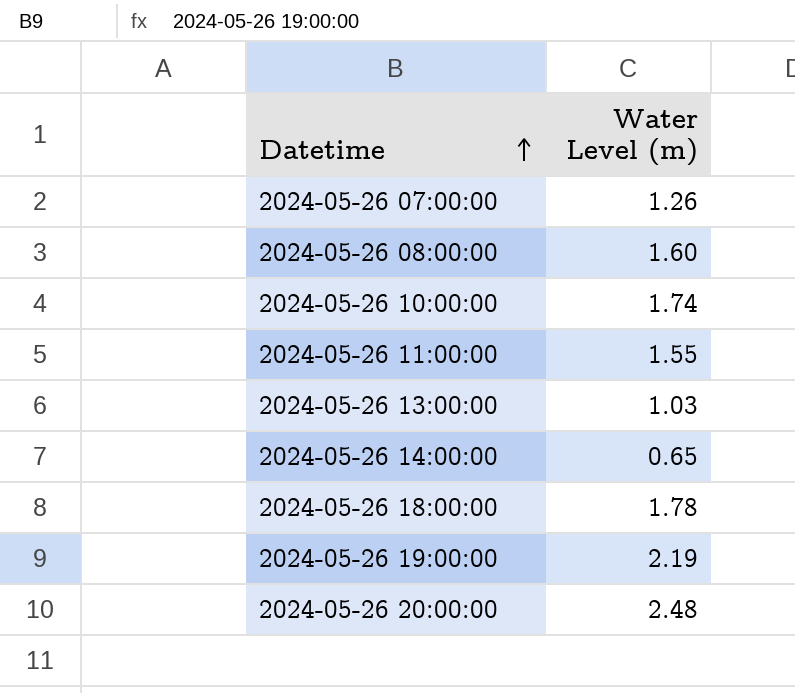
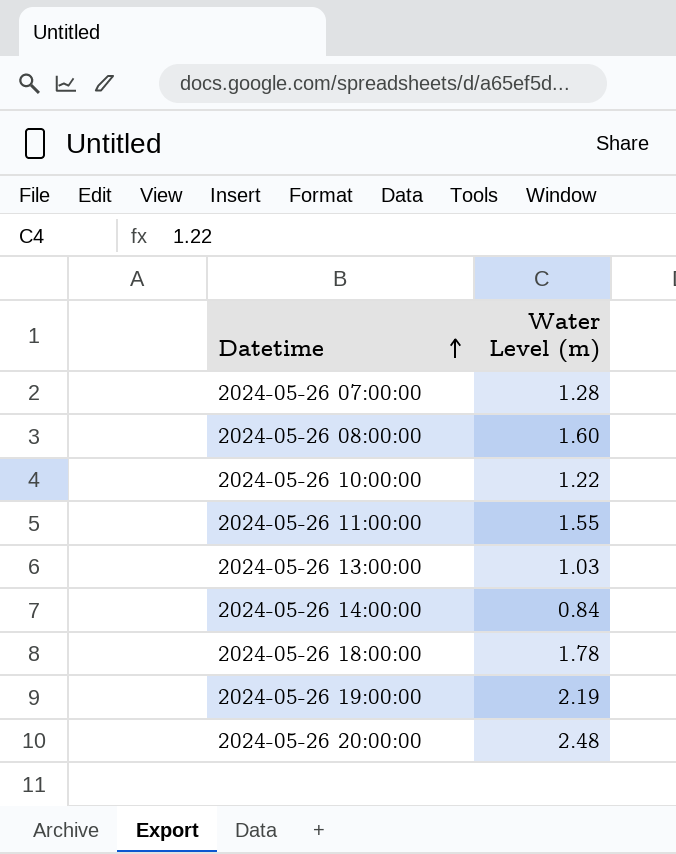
2024-05-26 07:00:00 | Water Level (m): 1.26 -> 1.28
2024-05-26 10:00:00 | Water Level (m): 1.74 -> 1.22
2024-05-26 14:00:00 | Water Level (m): 0.65 -> 0.84

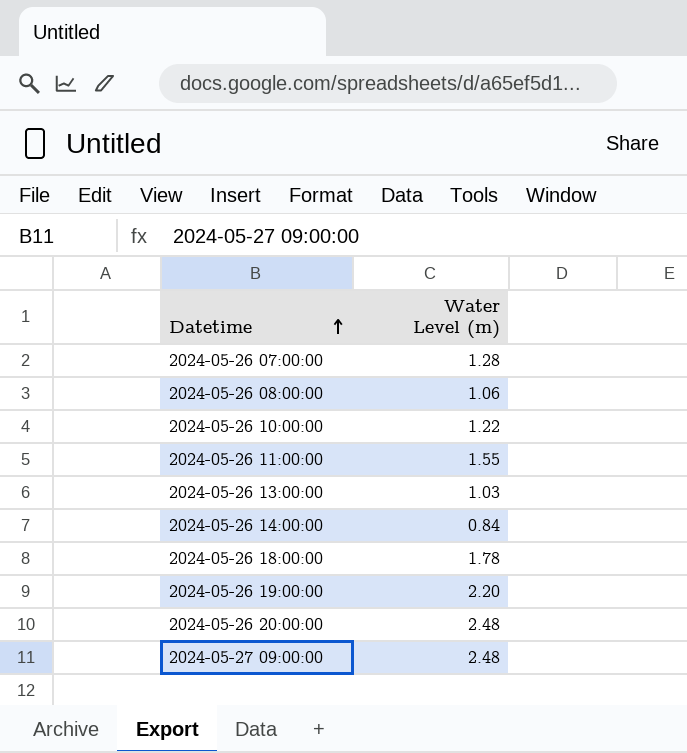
2024-05-26 08:00:00 | Water Level (m): 1.60 -> 1.06
2024-05-26 19:00:00 | Water Level (m): 2.19 -> 2.20
row 2024-05-27 09:00:00: none -> 2.48

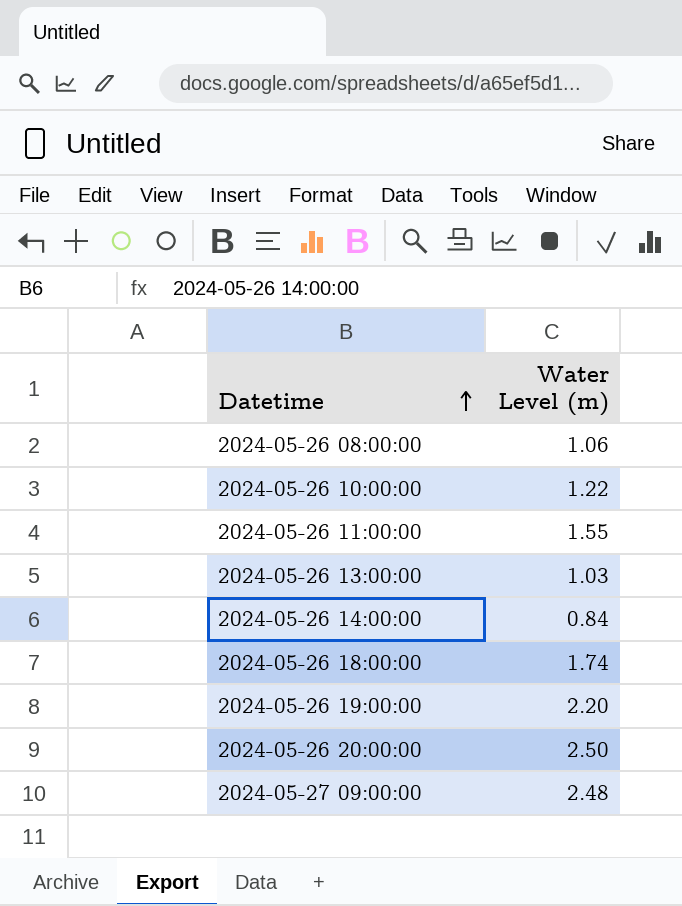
row 2024-05-26 07:00:00: 1.28 -> none
2024-05-26 18:00:00 | Water Level (m): 1.78 -> 1.74
2024-05-26 20:00:00 | Water Level (m): 2.48 -> 2.50

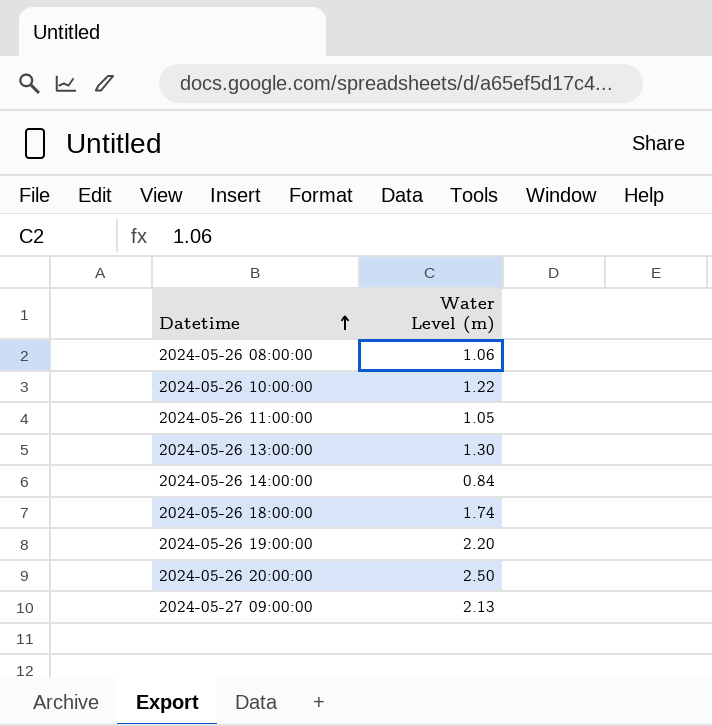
2024-05-26 11:00:00 | Water Level (m): 1.55 -> 1.05
2024-05-26 13:00:00 | Water Level (m): 1.03 -> 1.30
2024-05-27 09:00:00 | Water Level (m): 2.48 -> 2.13

